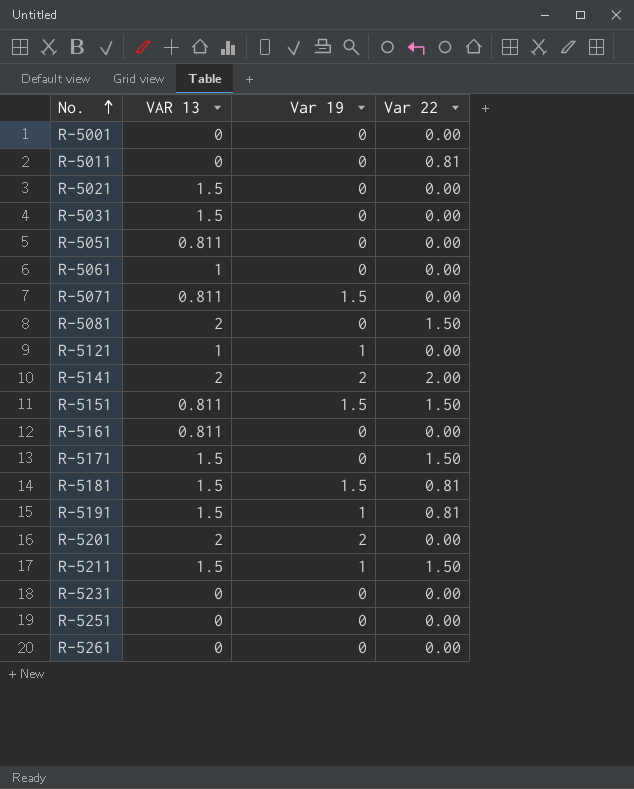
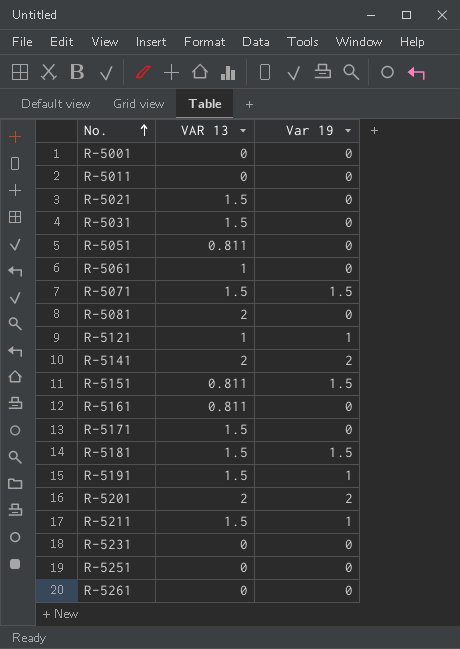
column Var 22 | position: 4 -> none
R-5071 | VAR 13: 0.811 -> 1.5

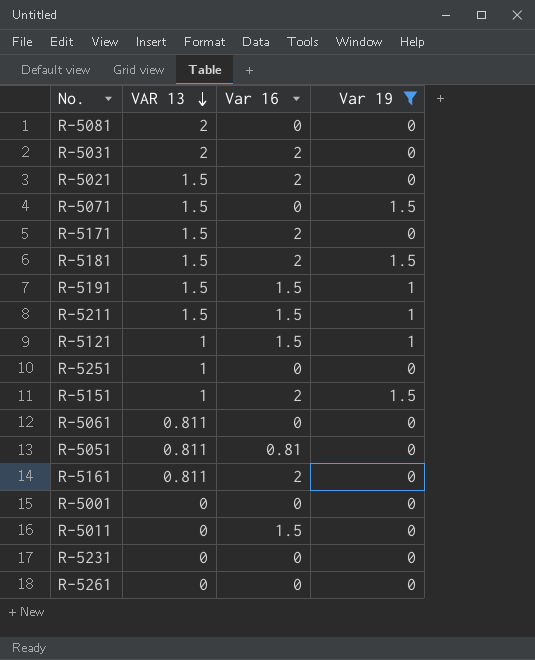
filter: none -> Var 19 != 2
row order: No. ascending -> VAR 13 descending
column Var 16 | position: none -> 3
R-5031 | VAR 13: 1.5 -> 2
R-5251 | VAR 13: 0 -> 1
R-5151 | VAR 13: 0.811 -> 1
R-5061 | VAR 13: 1 -> 0.811

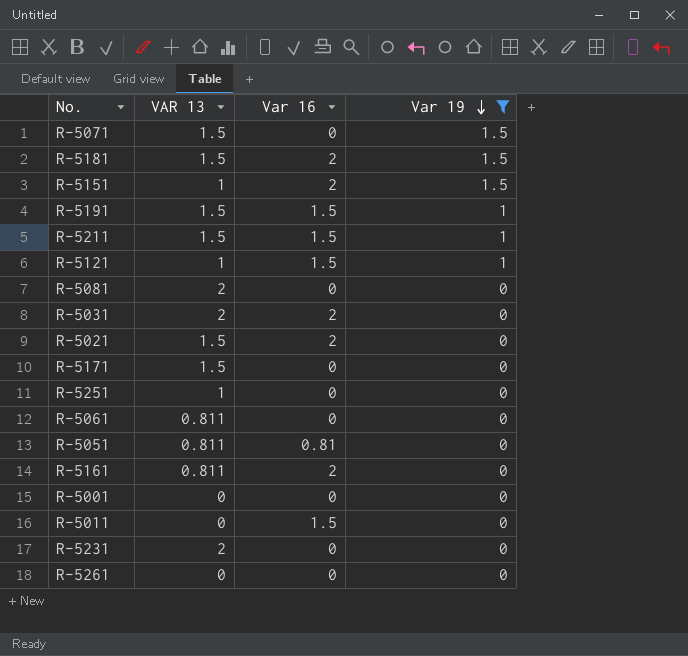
row order: VAR 13 descending -> Var 19 descending
R-5171 | Var 16: 2 -> 0
R-5231 | VAR 13: 0 -> 2

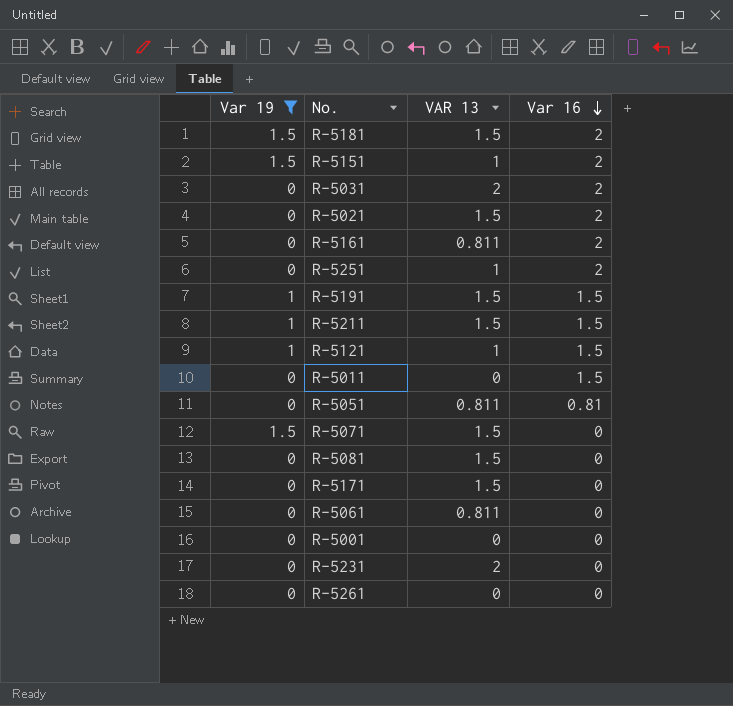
row order: Var 19 descending -> Var 16 descending
column Var 19 | position: 4 -> 1
R-5251 | Var 16: 0 -> 2
R-5081 | VAR 13: 2 -> 1.5

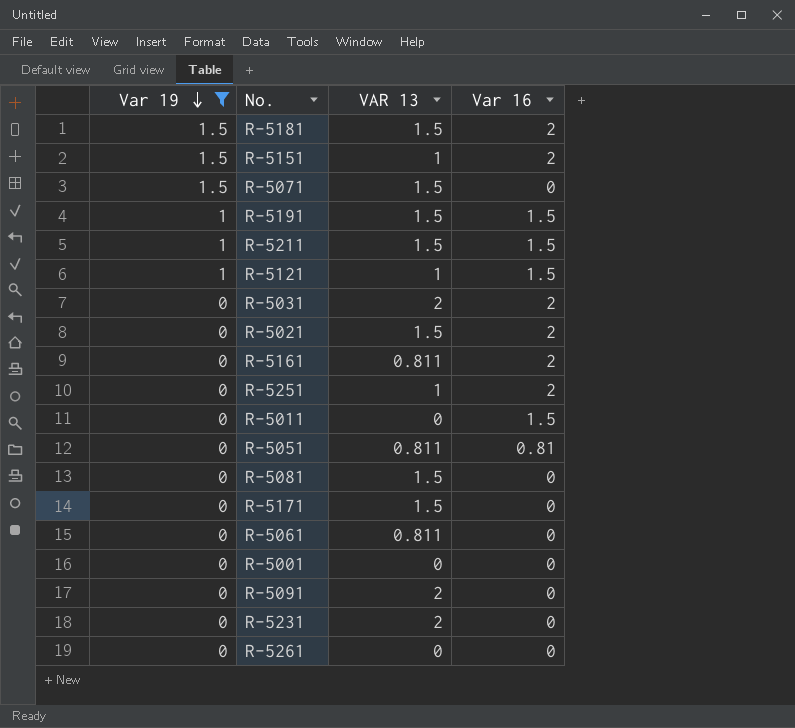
row order: Var 16 descending -> Var 19 descending
row R-5091: none -> 0 | 2 | 0

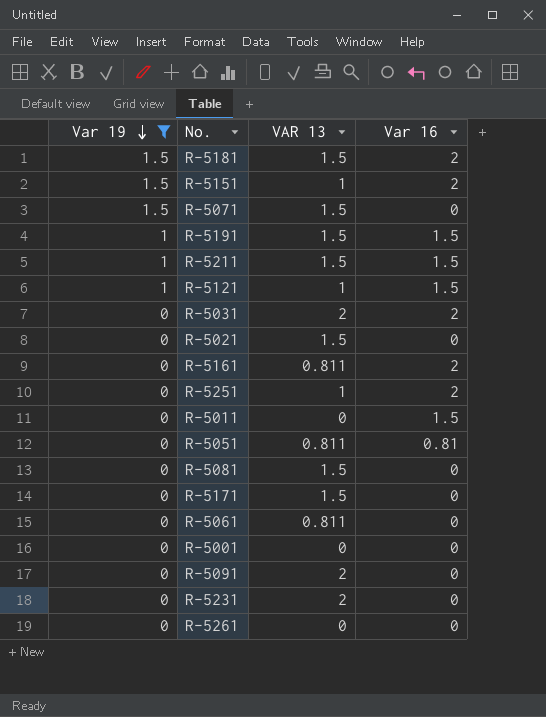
R-5021 | Var 16: 2 -> 0

